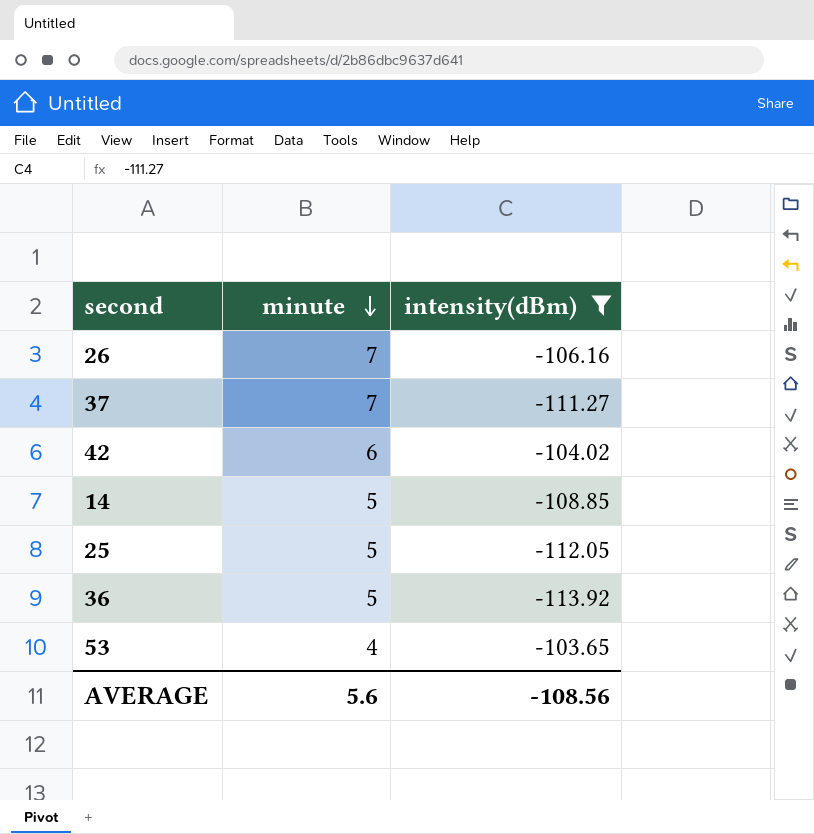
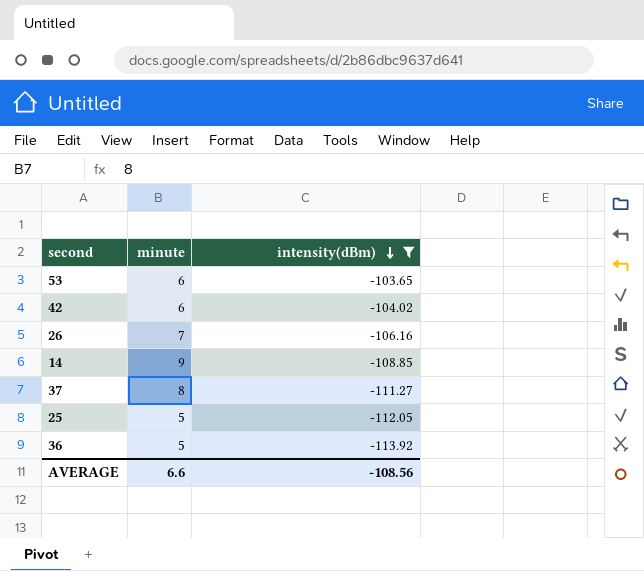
row order: minute descending -> intensity(dBm) descending
53 | minute: 4 -> 6
14 | minute: 5 -> 9
37 | minute: 7 -> 8
AVERAGE | minute: 5.6 -> 6.6

